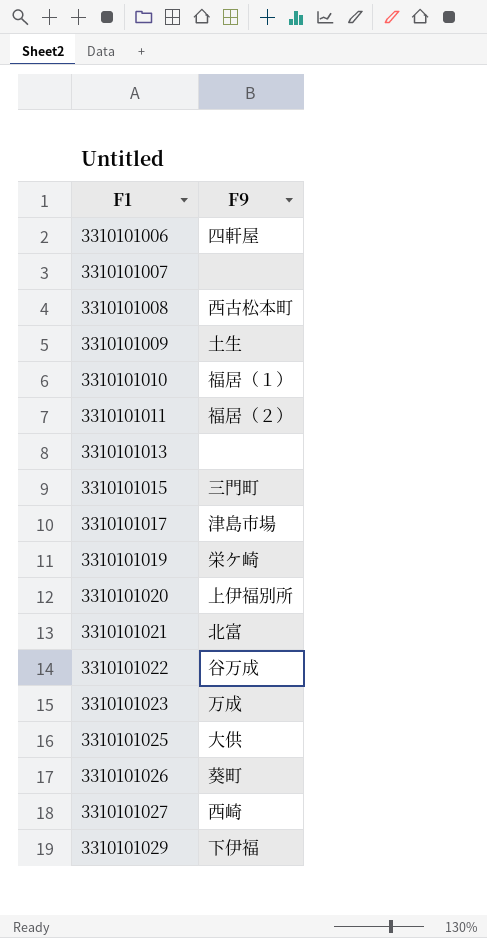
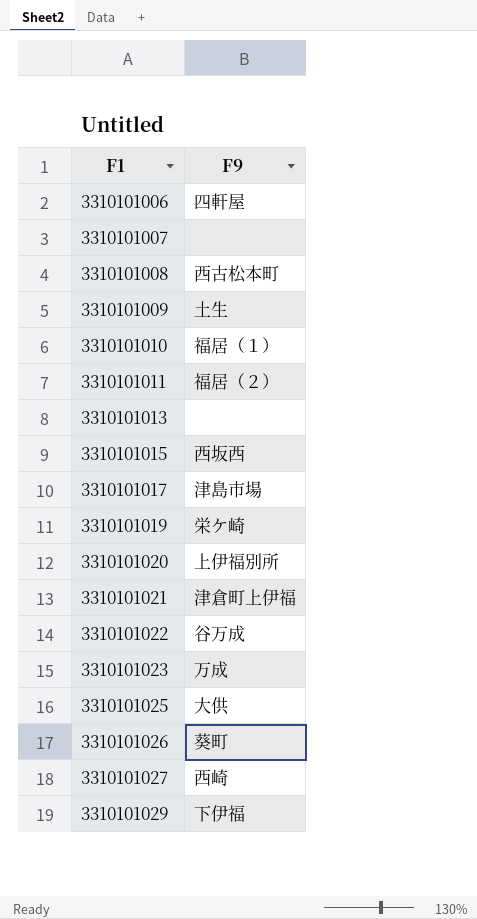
3310101015 | F9: 三門町 -> 西坂西
3310101021 | F9: 北富 -> 津倉町上伊福

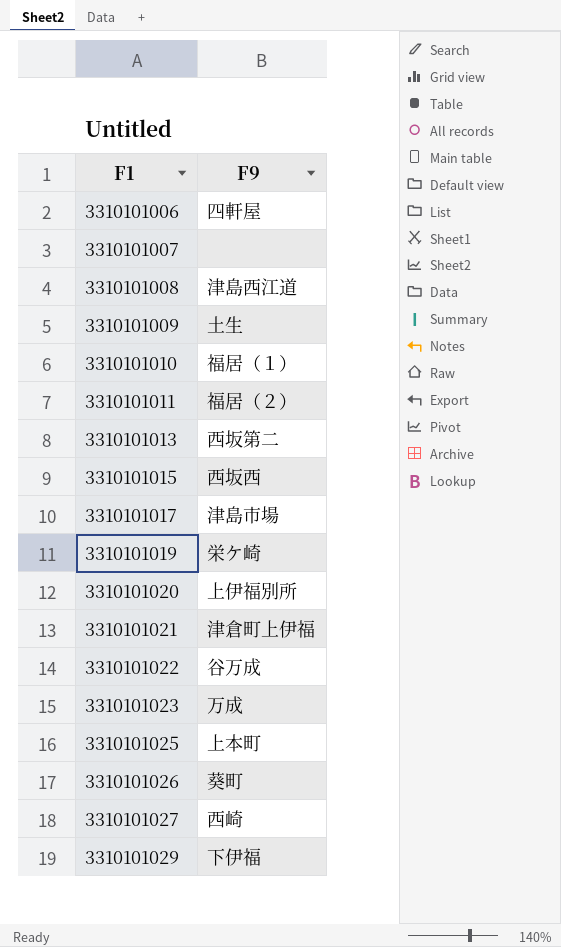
3310101008 | F9: 西古松本町 -> 津島西江道
3310101013 | F9: none -> 西坂第二
3310101025 | F9: 大供 -> 上本町

